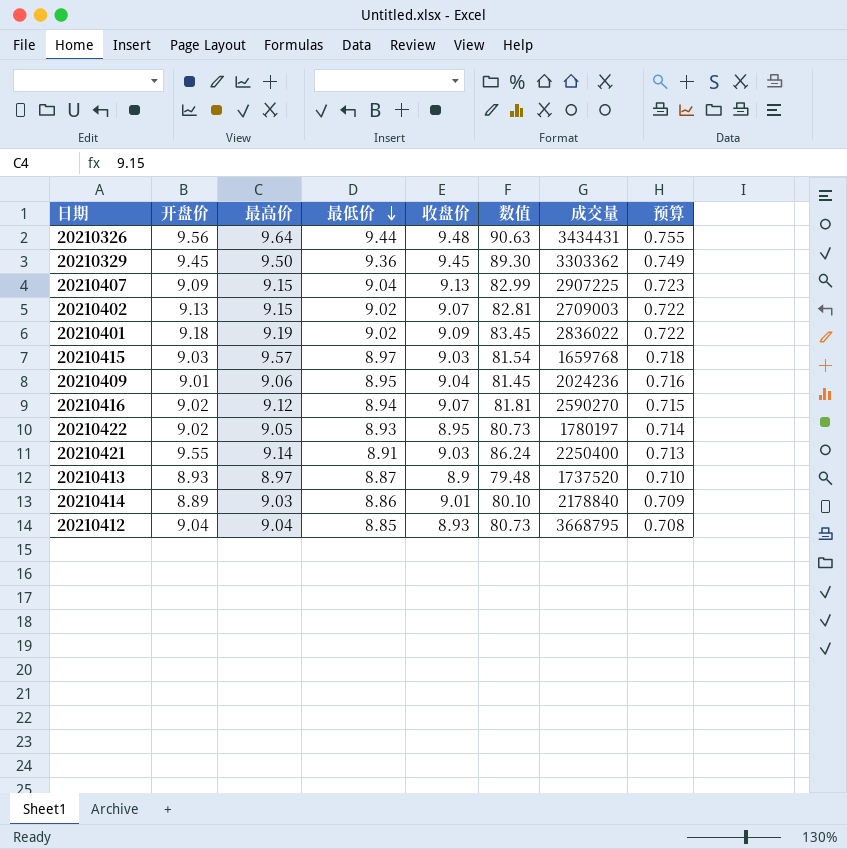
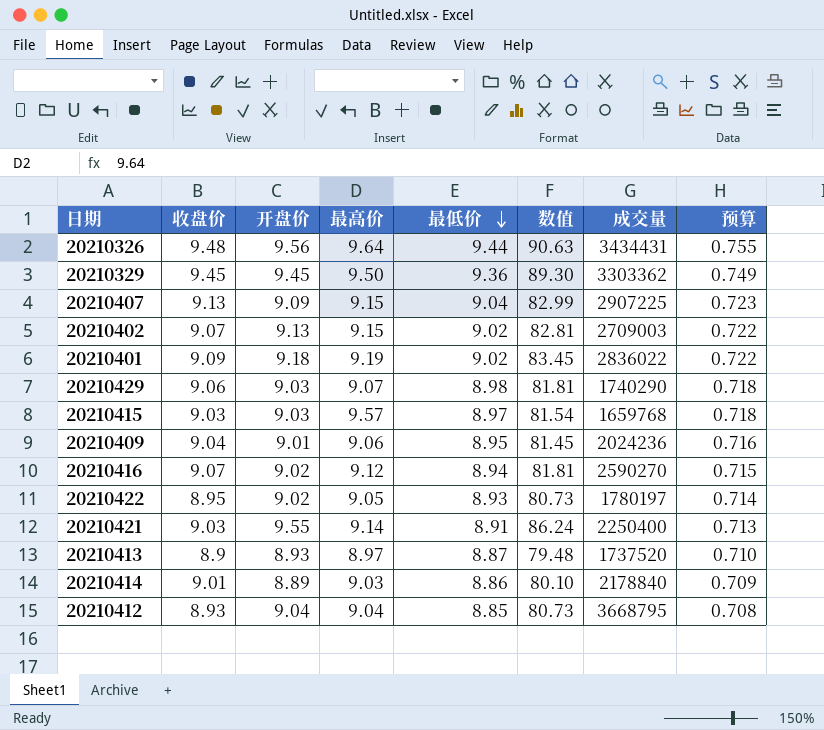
column 收盘价 | position: 5 -> 2
row 20210429: none -> 9.06 | 9.03 | 9.07 | 8.98 | 81.81 | 1740290 | 0.718

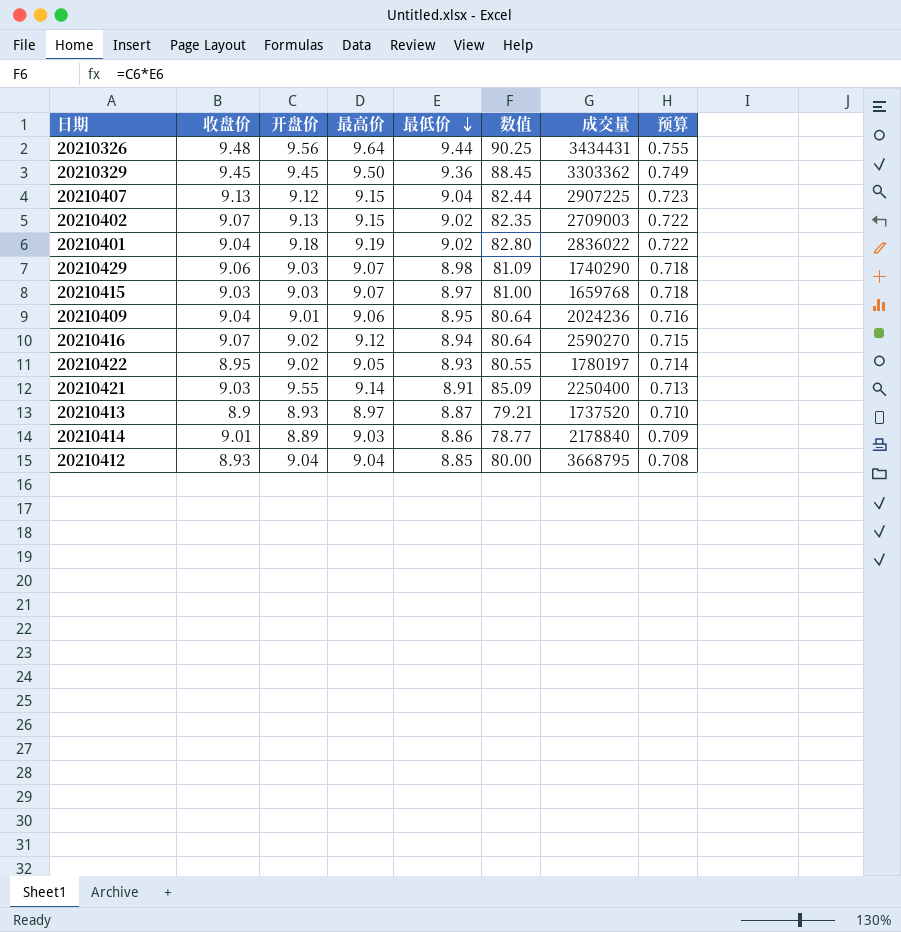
column 数值 | formula: [收盘价] * [开盘价] -> [开盘价] * [最低价]
20210407 | 开盘价: 9.09 -> 9.12
20210401 | 收盘价: 9.09 -> 9.04
20210415 | 最高价: 9.57 -> 9.07

